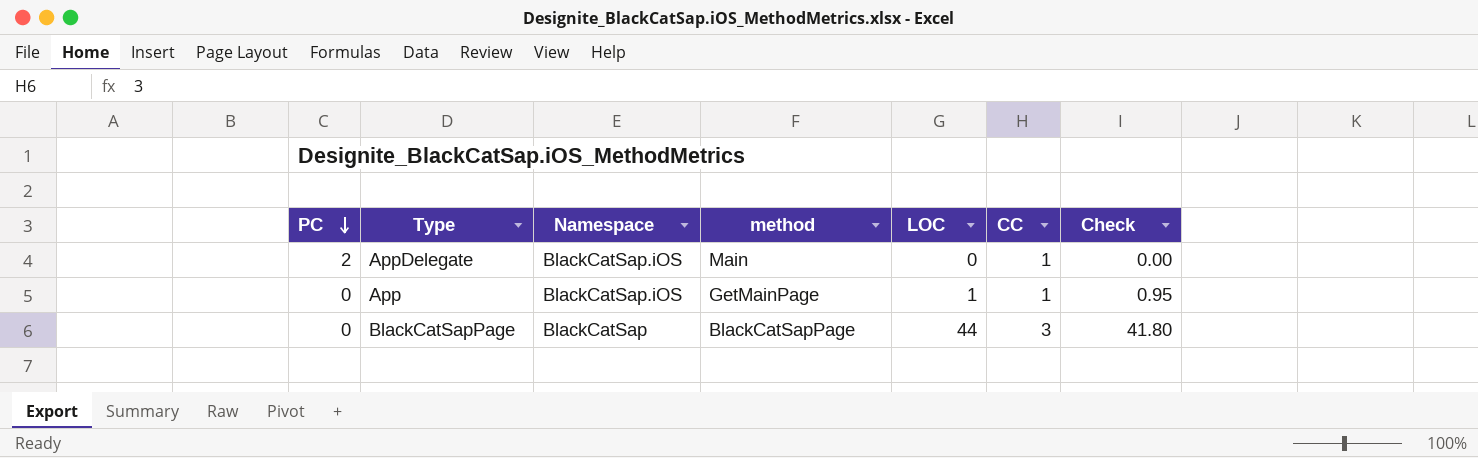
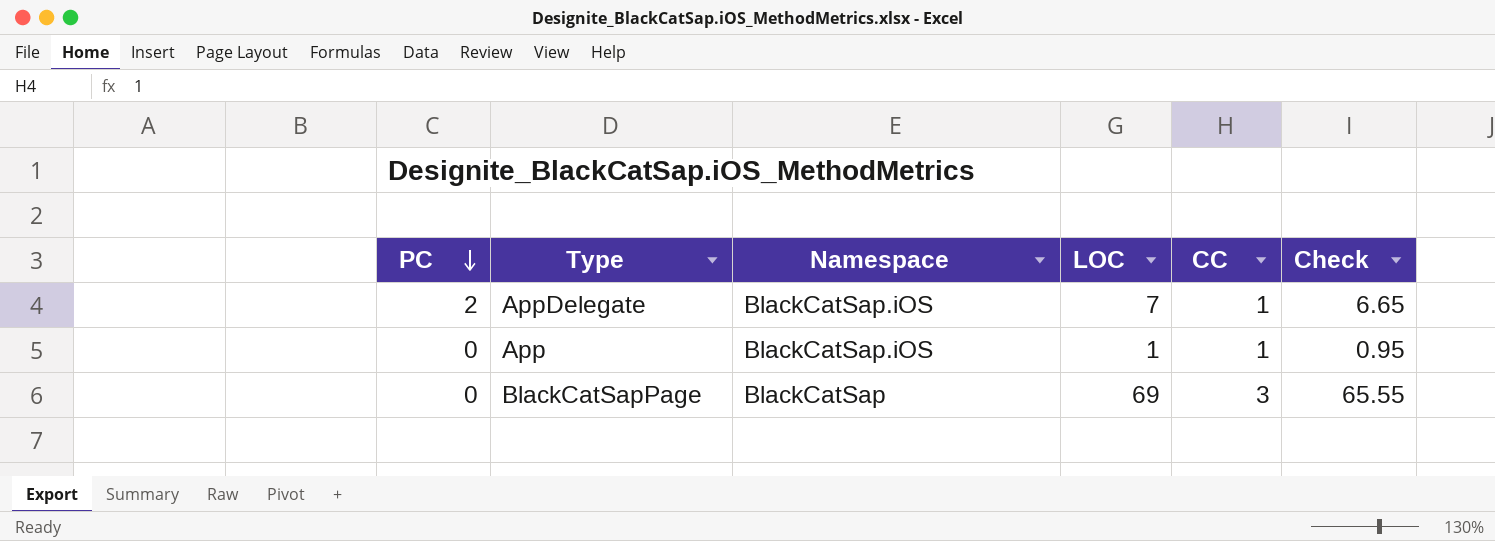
column method | position: 4 -> none
AppDelegate | LOC: 0 -> 7
AppDelegate | Check: 0.00 -> 6.65
BlackCatSapPage | LOC: 44 -> 69
BlackCatSapPage | Check: 41.80 -> 65.55

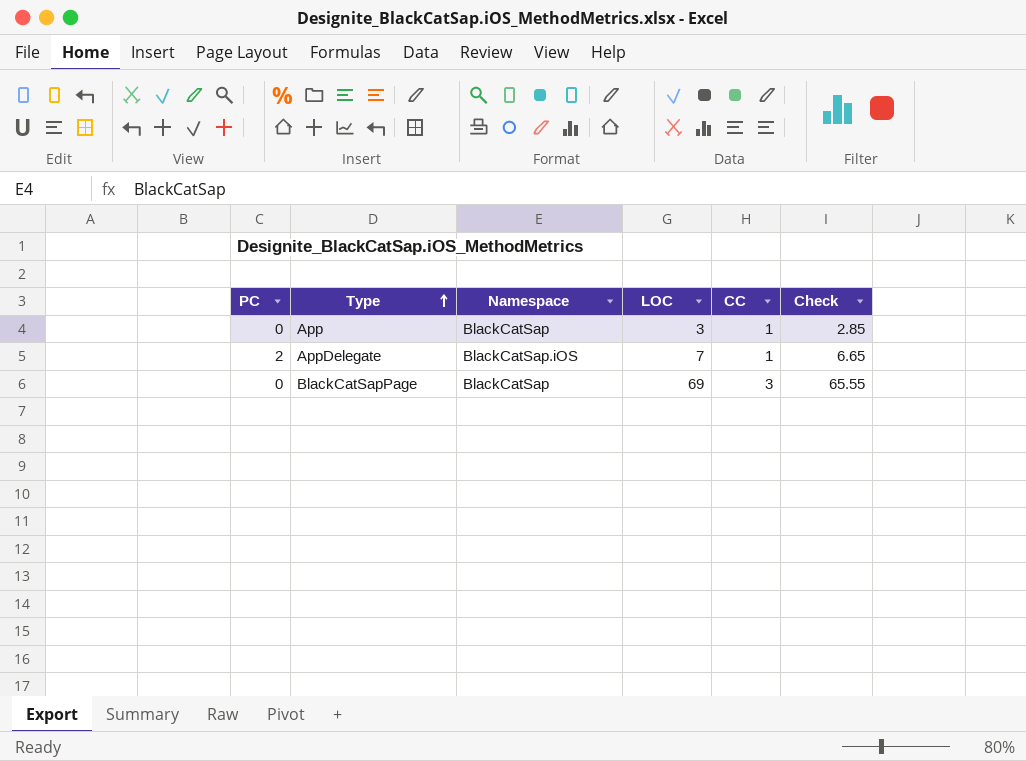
row order: PC descending -> Type ascending
App | Namespace: BlackCatSap.iOS -> BlackCatSap
App | LOC: 1 -> 3
App | Check: 0.95 -> 2.85

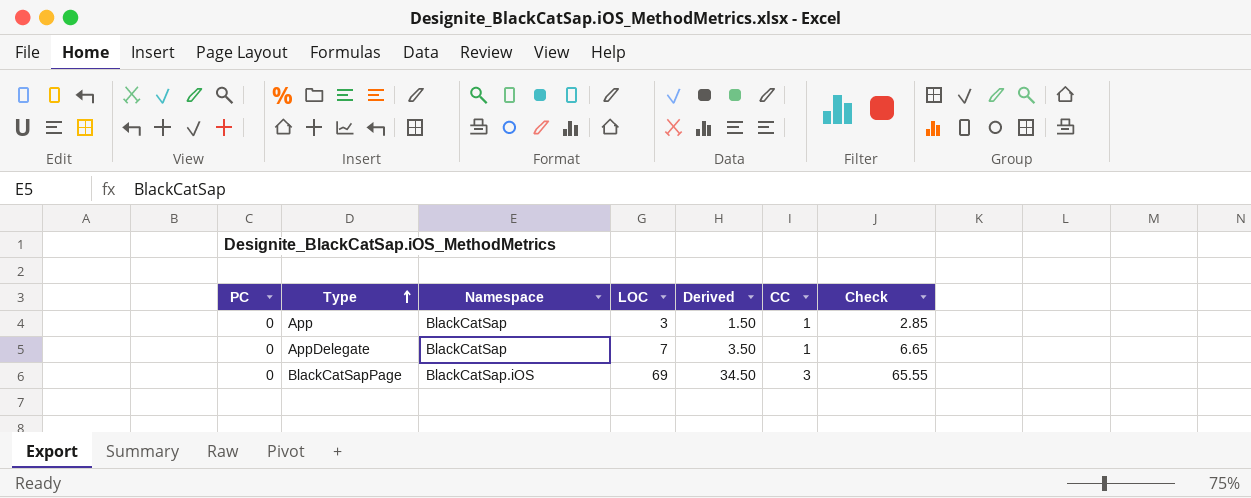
column Derived | formula: none -> [LOC] * 0.5
AppDelegate | PC: 2 -> 0
AppDelegate | Namespace: BlackCatSap.iOS -> BlackCatSap
BlackCatSapPage | Namespace: BlackCatSap -> BlackCatSap.iOS

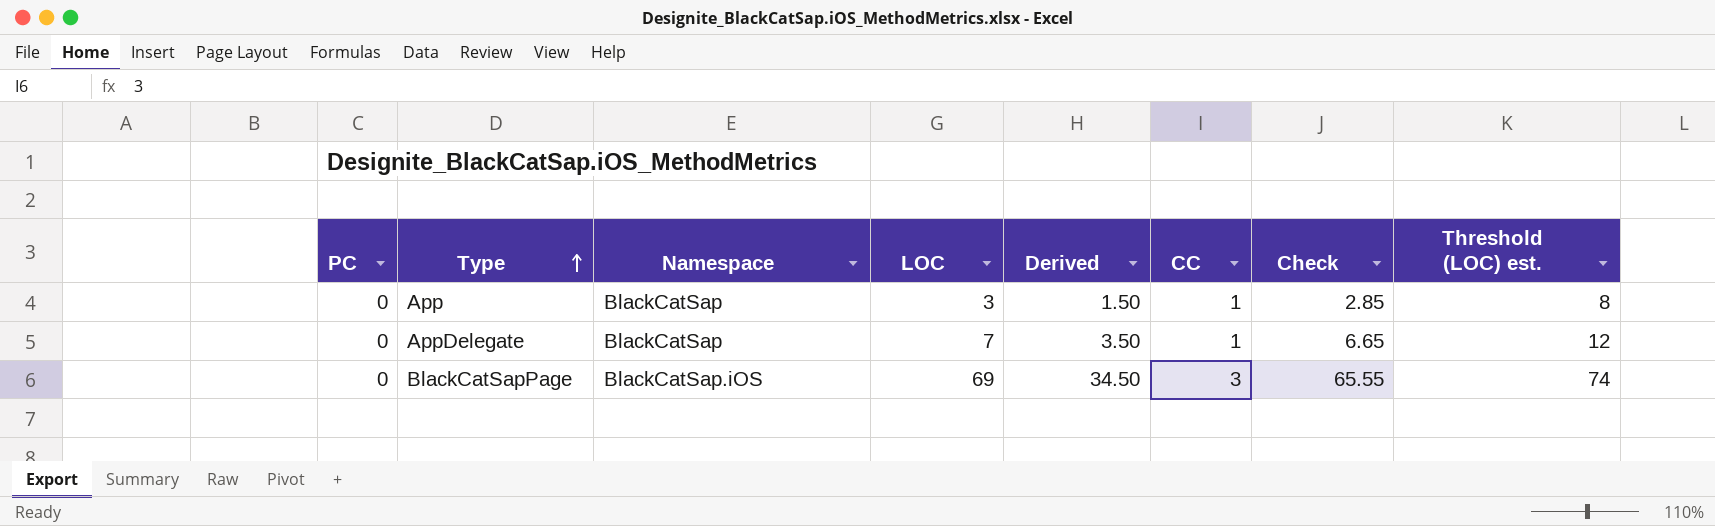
column Threshold (LOC) est. | formula: none -> [LOC] + 5

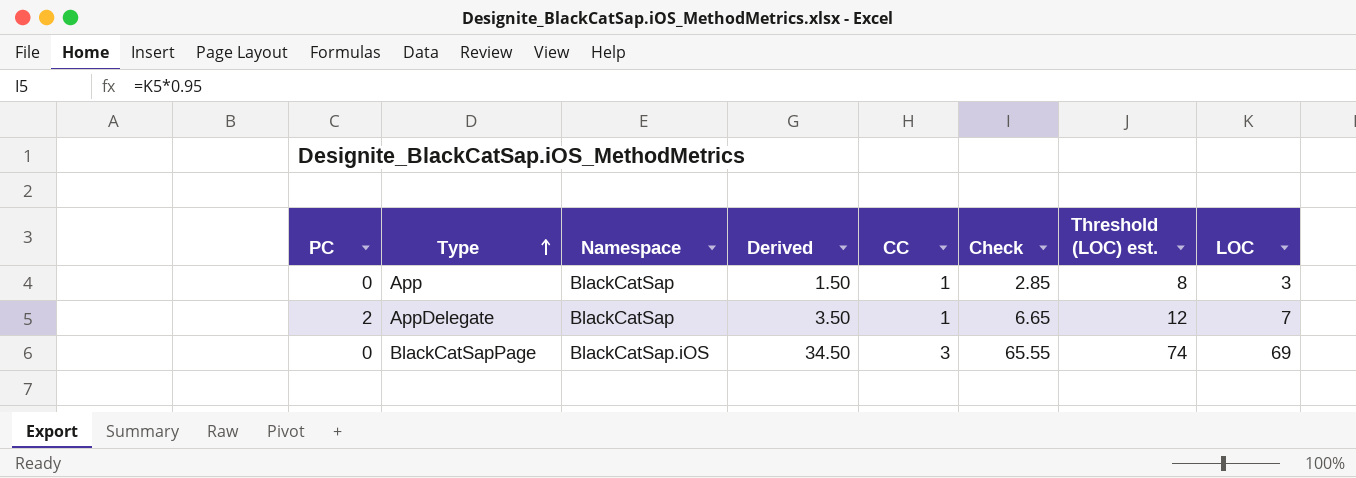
column LOC | position: 4 -> 8
AppDelegate | PC: 0 -> 2

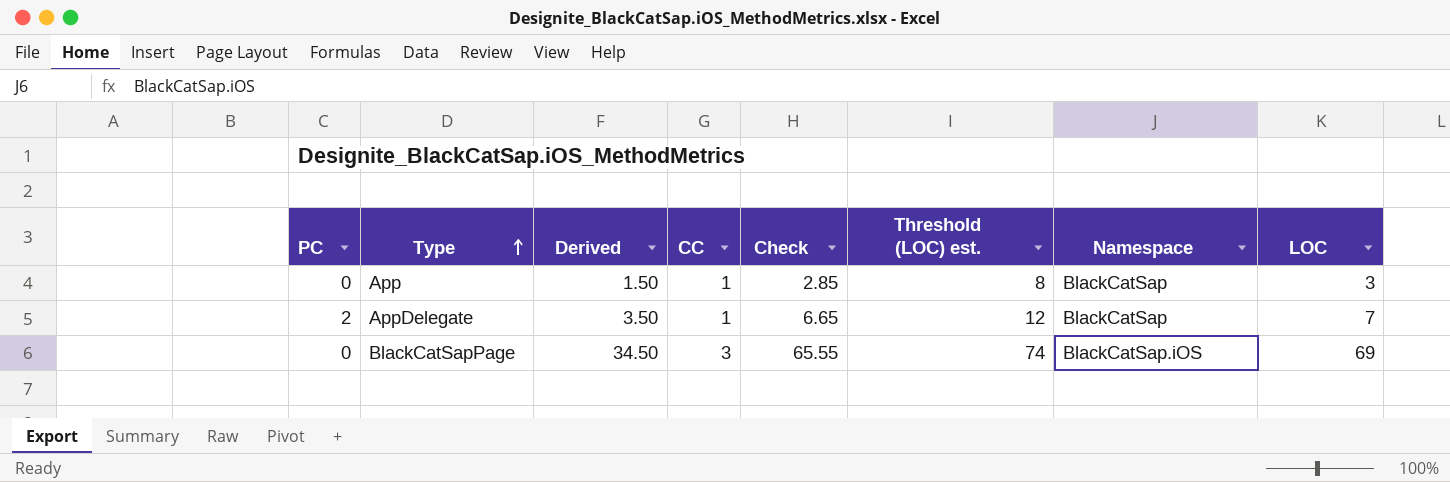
column Namespace | position: 3 -> 7

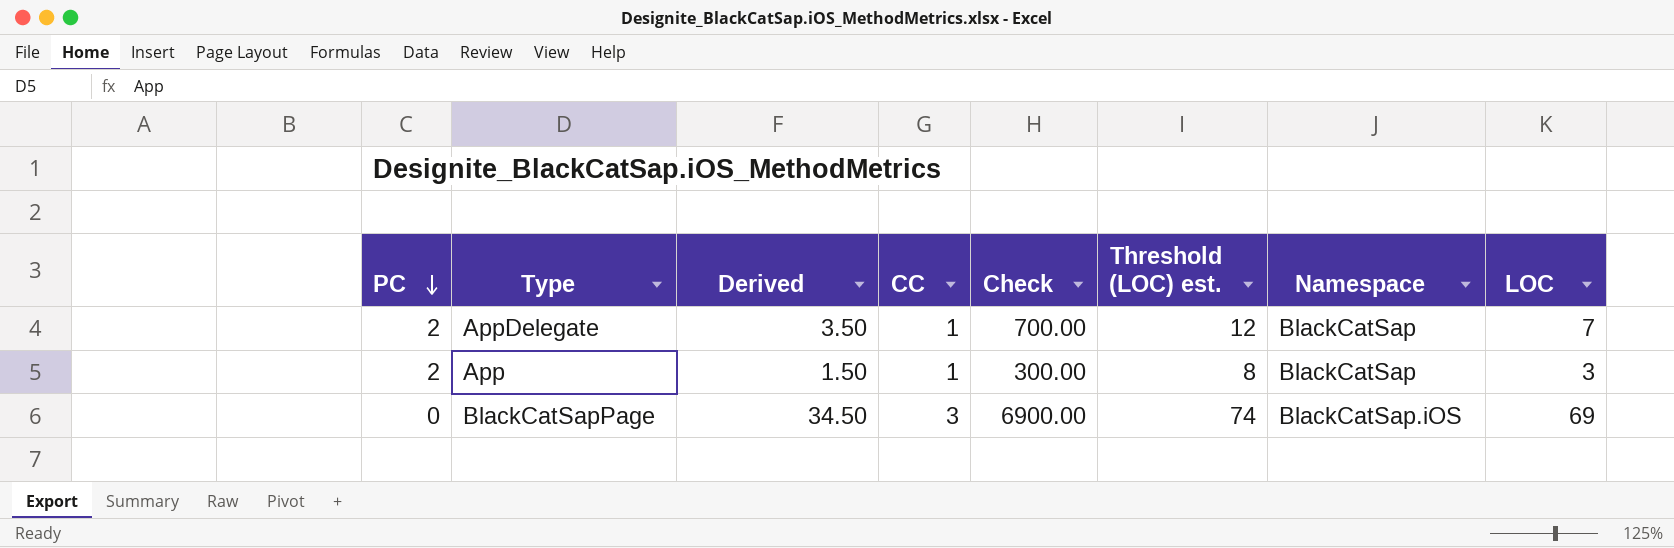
row order: Type ascending -> PC descending
column Check | formula: [LOC] * 0.95 -> [LOC] * 100
App | PC: 0 -> 2

